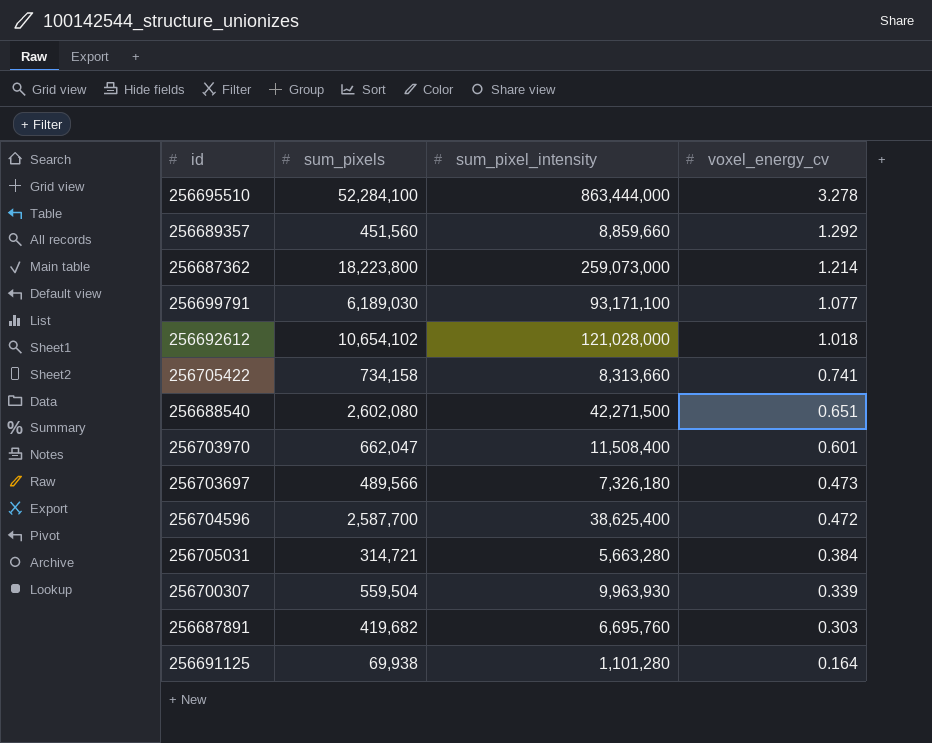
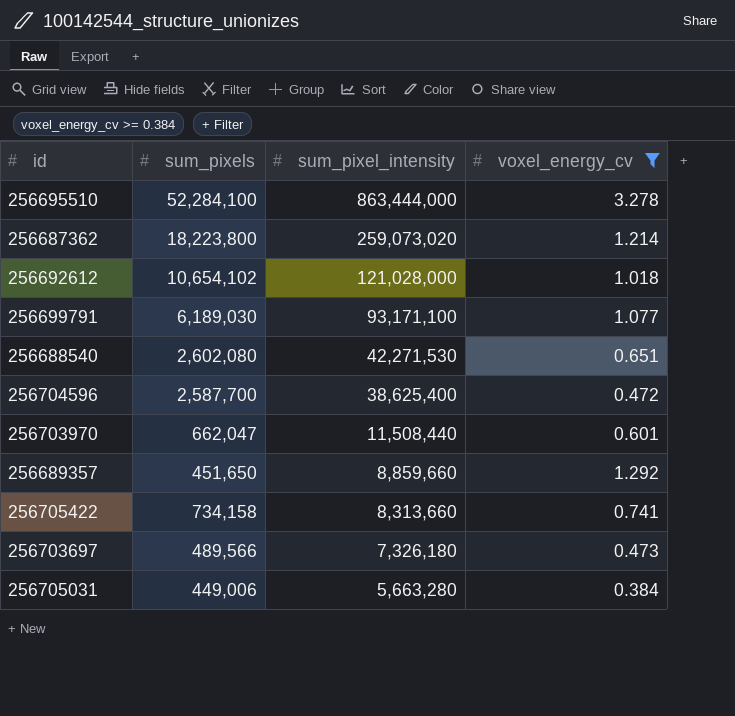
filter: none -> voxel_energy_cv >= 0.384
row order: voxel_energy_cv descending -> sum_pixel_intensity descending
256687362 | sum_pixel_intensity: 259,073,000 -> 259,073,020
256688540 | sum_pixel_intensity: 42,271,500 -> 42,271,530
256703970 | sum_pixel_intensity: 11,508,400 -> 11,508,440
256689357 | sum_pixels: 451,560 -> 451,650
256705031 | sum_pixels: 314,721 -> 449,006

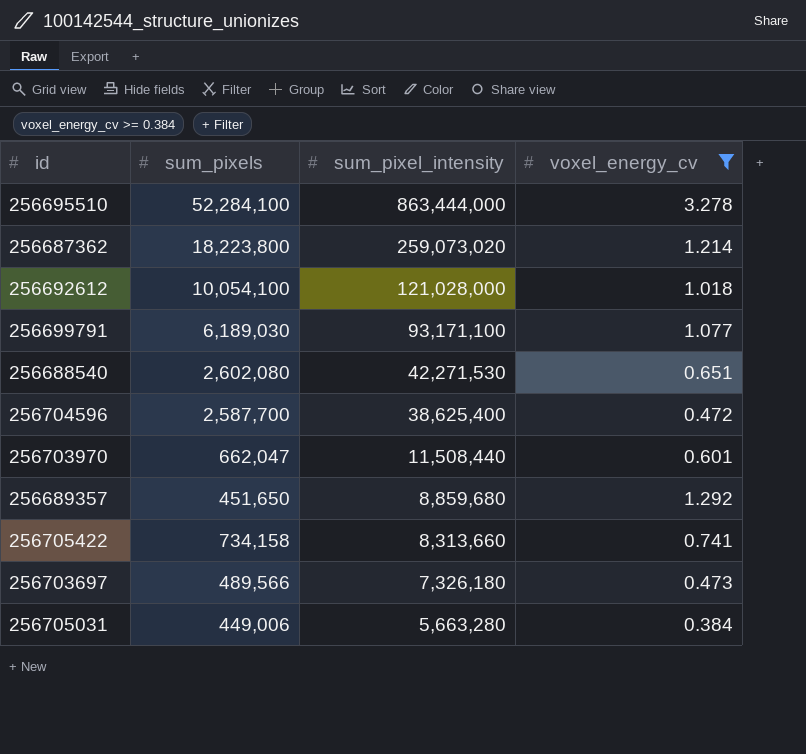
256692612 | sum_pixels: 10,654,102 -> 10,054,100
256689357 | sum_pixel_intensity: 8,859,660 -> 8,859,680

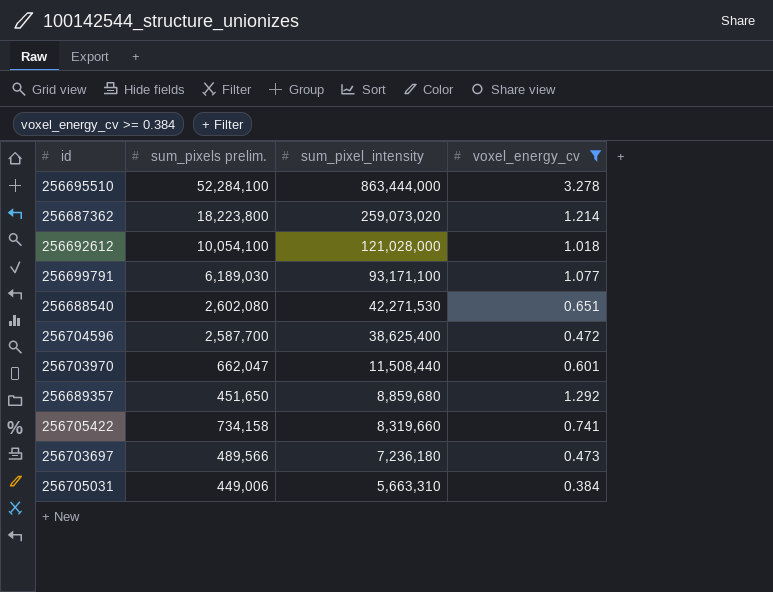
column name: sum_pixels -> sum_pixels prelim.
256705422 | sum_pixel_intensity: 8,313,660 -> 8,319,660
256703697 | sum_pixel_intensity: 7,326,180 -> 7,236,180
256705031 | sum_pixel_intensity: 5,663,280 -> 5,663,310

